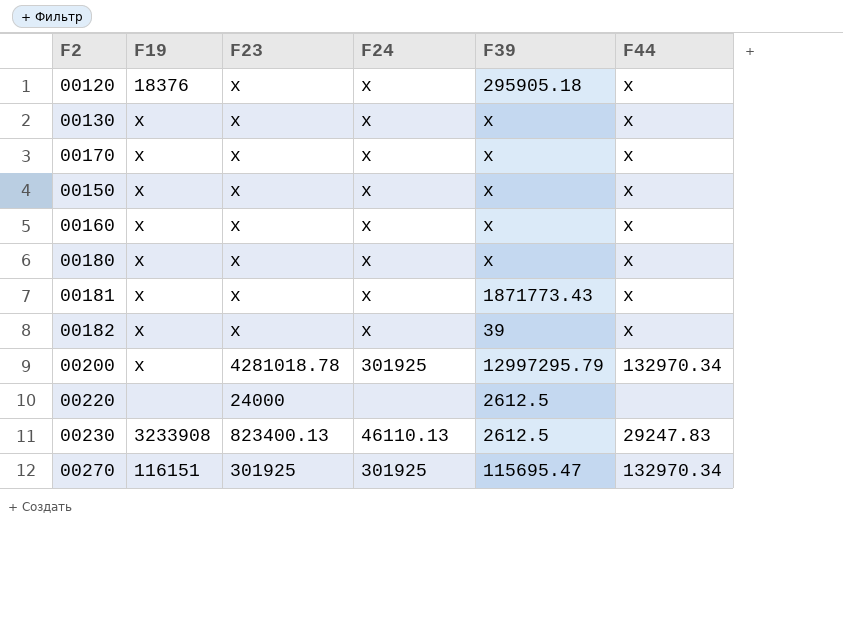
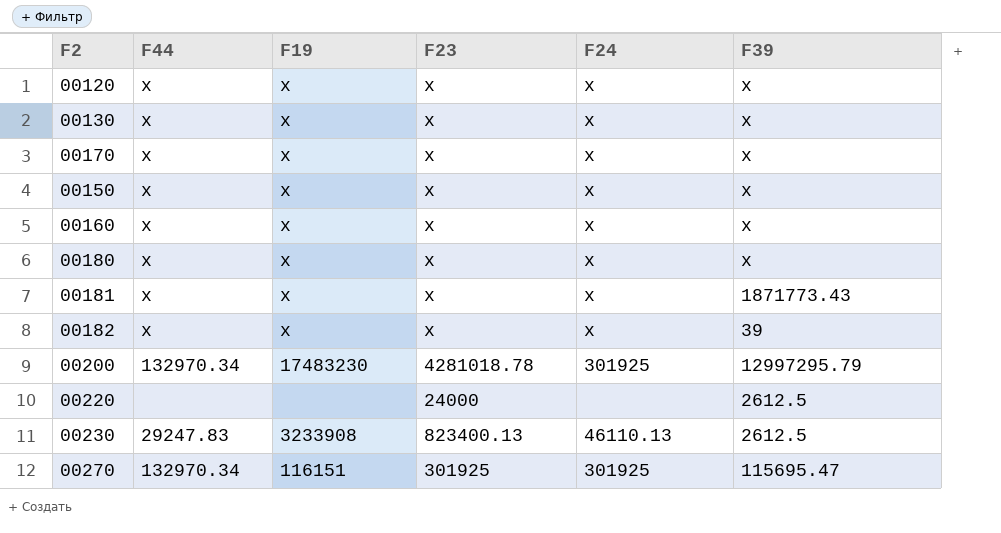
column F44 | position: 6 -> 2
00120 | F19: 18376 -> х
00120 | F39: 295905.18 -> х
00200 | F19: х -> 17483230

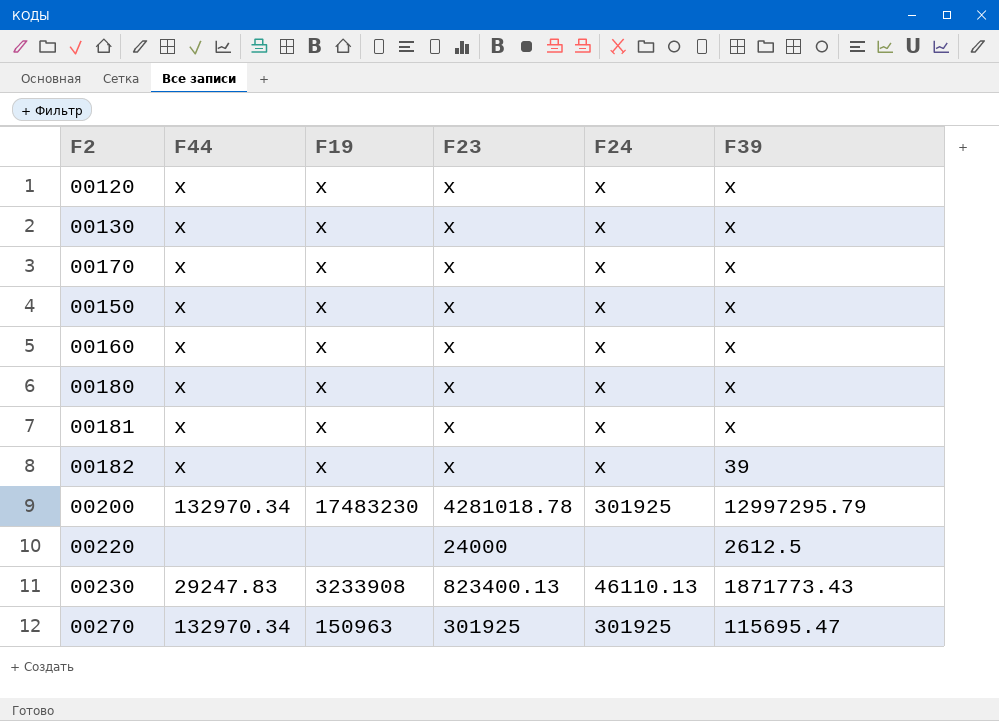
00181 | F39: 1871773.43 -> х
00230 | F39: 2612.5 -> 1871773.43
00270 | F19: 116151 -> 150963

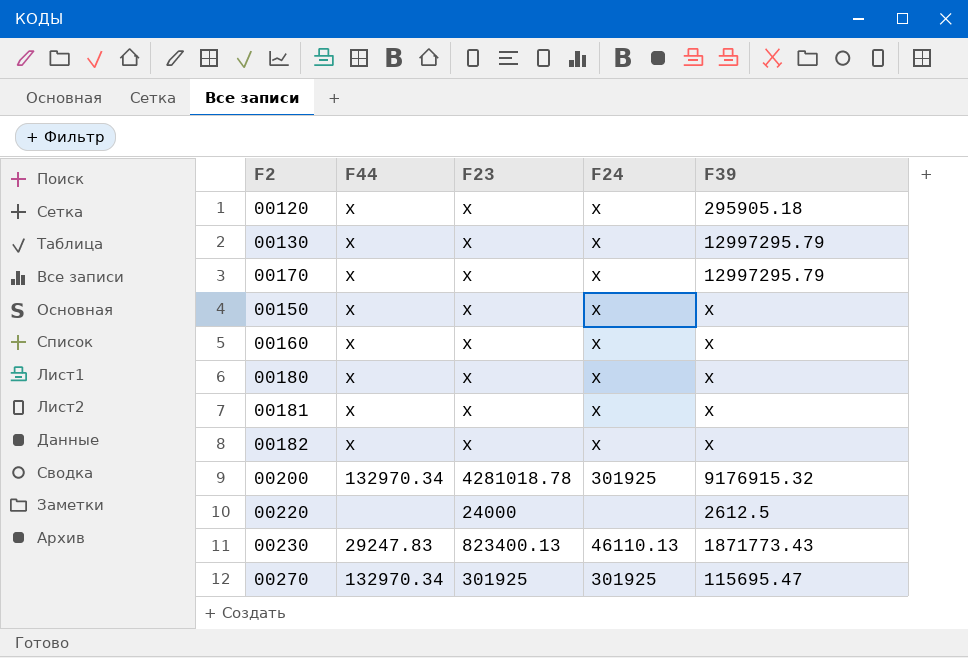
column F19 | position: 3 -> none
00120 | F39: х -> 295905.18
00130 | F39: х -> 12997295.79
00170 | F39: х -> 12997295.79
00182 | F39: 39 -> х
00200 | F39: 12997295.79 -> 9176915.32

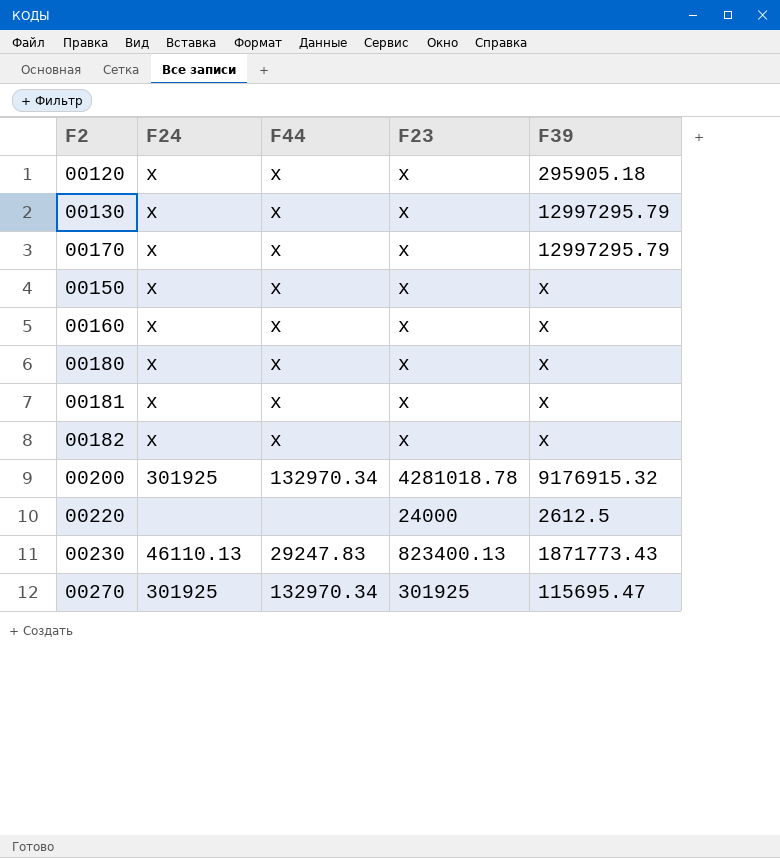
column F24 | position: 4 -> 2

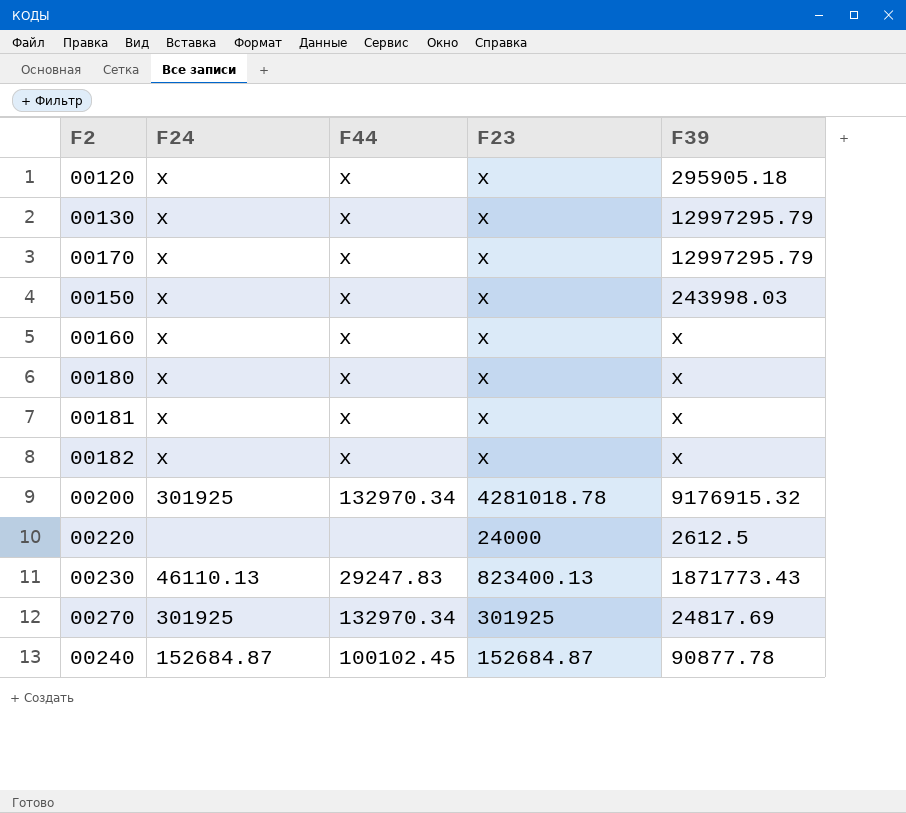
00150 | F39: х -> 243998.03
00270 | F39: 115695.47 -> 24817.69
row 00240: none -> 152684.87 | 100102.45 | 152684.87 | 90877.78

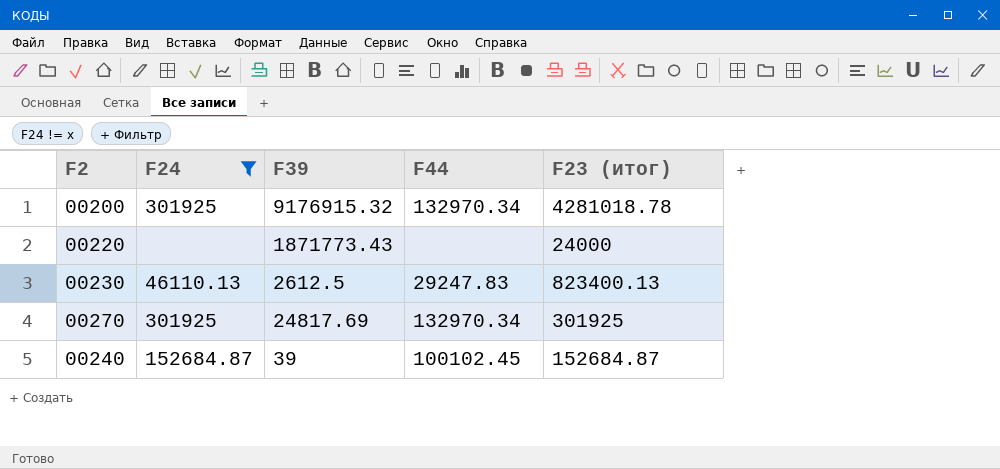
filter: none -> F24 != х
column F39 | position: 5 -> 3
column name: F23 -> F23 (итог)
00220 | F39: 2612.5 -> 1871773.43
00230 | F39: 1871773.43 -> 2612.5
00240 | F39: 90877.78 -> 39

